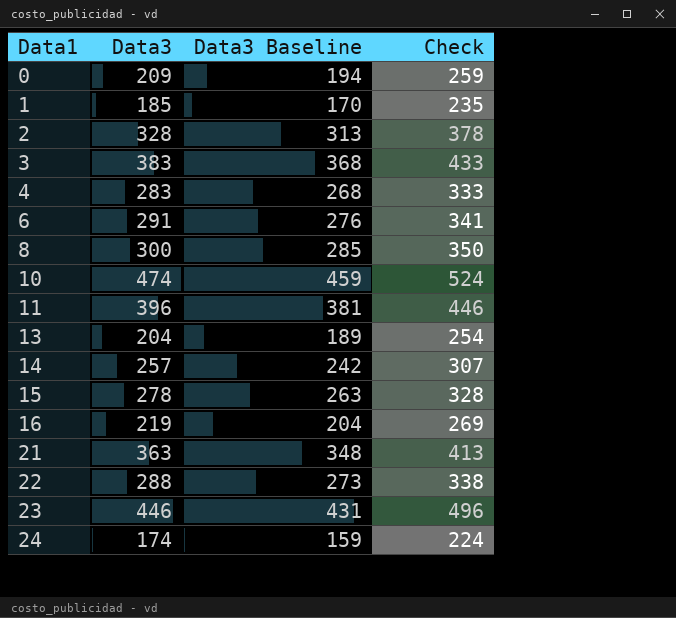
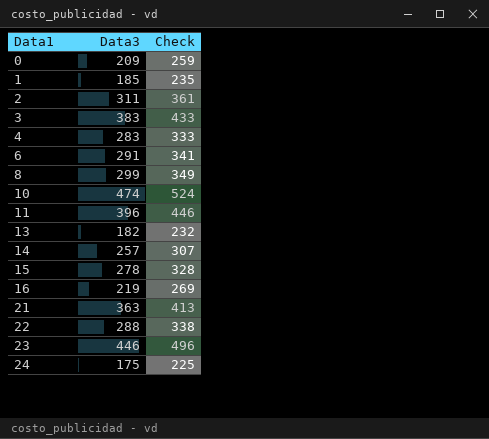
column Data3 Baseline | formula: [Data3] - 15 -> none
2 | Data3: 328 -> 311
2 | Check: 378 -> 361
8 | Data3: 300 -> 299
8 | Check: 350 -> 349
13 | Data3: 204 -> 182
13 | Check: 254 -> 232
24 | Data3: 174 -> 175
24 | Check: 224 -> 225

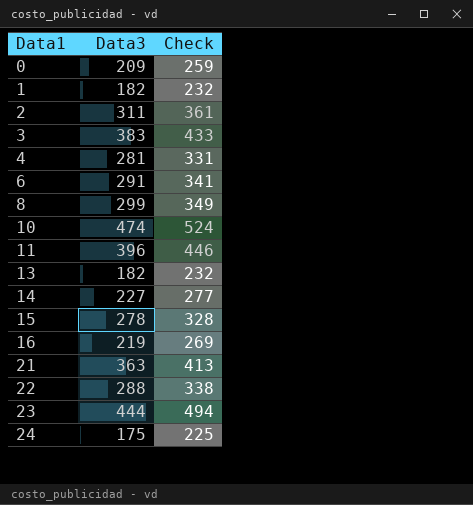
1 | Data3: 185 -> 182
1 | Check: 235 -> 232
4 | Data3: 283 -> 281
4 | Check: 333 -> 331
14 | Data3: 257 -> 227
14 | Check: 307 -> 277
23 | Data3: 446 -> 444
23 | Check: 496 -> 494

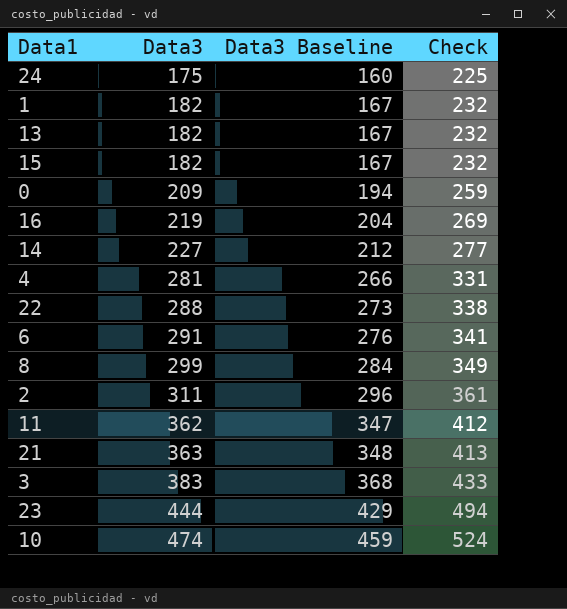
row order: Data1 ascending -> Data3 ascending
column Data3 Baseline | formula: none -> [Data3] - 15
15 | Data3: 278 -> 182
15 | Check: 328 -> 232
11 | Data3: 396 -> 362
11 | Check: 446 -> 412

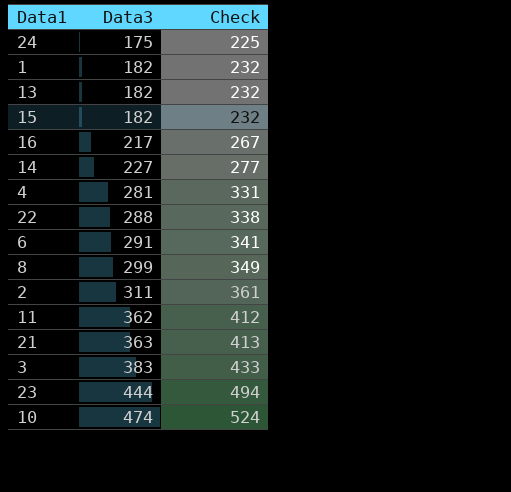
column Data3 Baseline | formula: [Data3] - 15 -> none
row 0: 209 | 194 | 259 -> none
16 | Data3: 219 -> 217
16 | Check: 269 -> 267

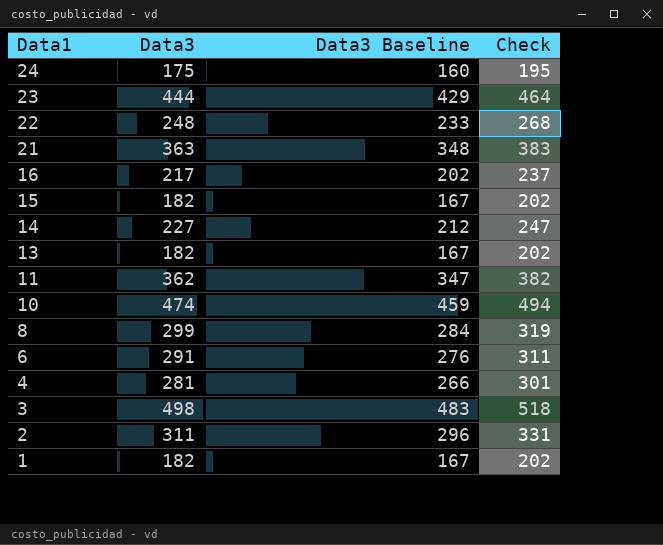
row order: Data3 ascending -> Data1 descending
column Data3 Baseline | formula: none -> [Data3] - 15
column Check | formula: [Data3] + 50 -> [Data3] + 20
22 | Data3: 288 -> 248
3 | Data3: 383 -> 498

